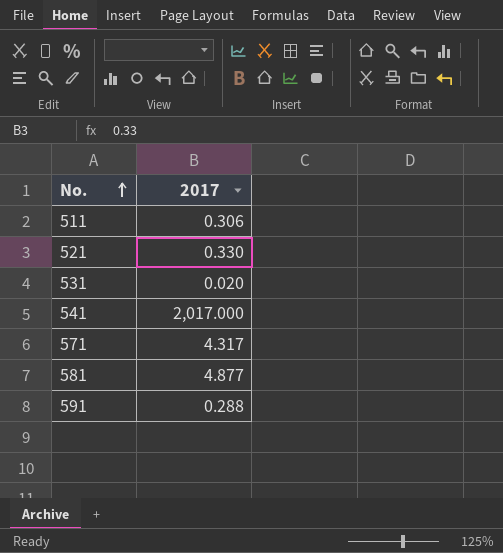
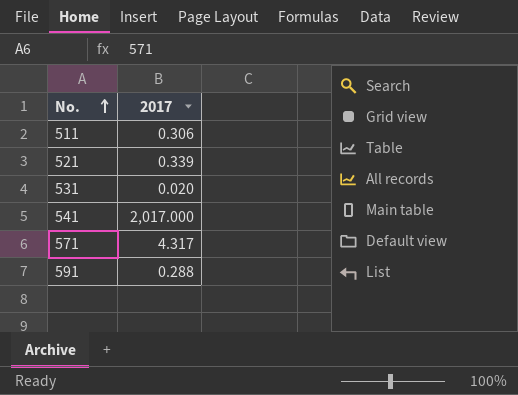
row 581: 4.877 -> none
521 | 2017: 0.330 -> 0.339

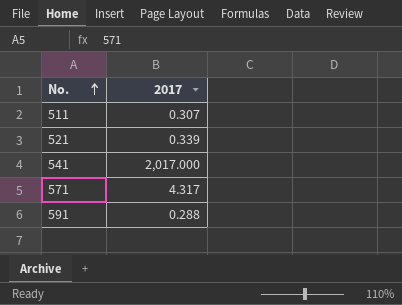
row 531: 0.020 -> none
511 | 2017: 0.306 -> 0.307

